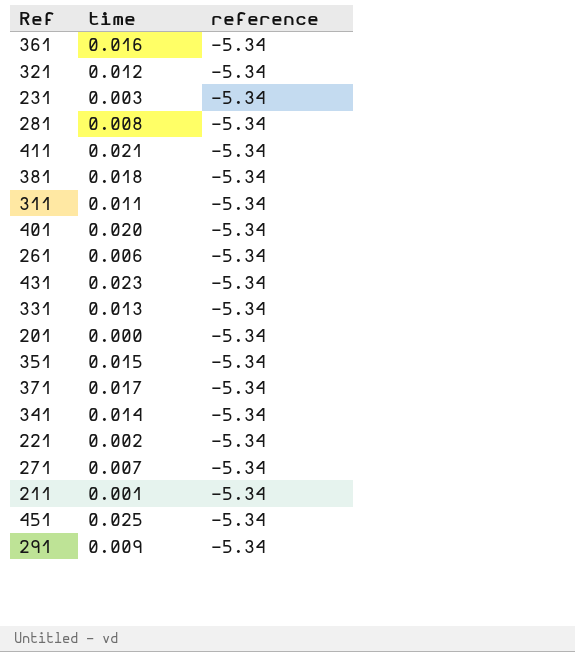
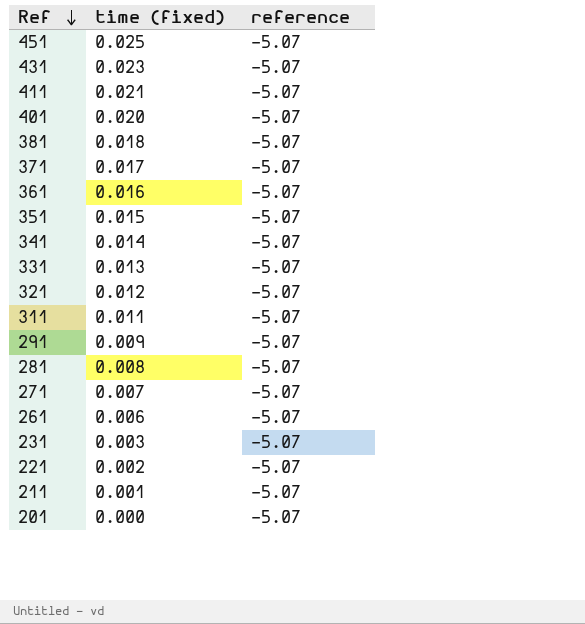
row order: none -> Ref descending
column name: time -> time (fixed)
451 | reference: -5.34 -> -5.07
431 | reference: -5.34 -> -5.07
411 | reference: -5.34 -> -5.07
401 | reference: -5.34 -> -5.07
381 | reference: -5.34 -> -5.07
371 | reference: -5.34 -> -5.07
361 | reference: -5.34 -> -5.07
351 | reference: -5.34 -> -5.07
341 | reference: -5.34 -> -5.07
331 | reference: -5.34 -> -5.07
321 | reference: -5.34 -> -5.07
311 | reference: -5.34 -> -5.07
291 | reference: -5.34 -> -5.07
281 | reference: -5.34 -> -5.07
271 | reference: -5.34 -> -5.07
261 | reference: -5.34 -> -5.07
231 | reference: -5.34 -> -5.07
221 | reference: -5.34 -> -5.07
211 | reference: -5.34 -> -5.07
201 | reference: -5.34 -> -5.07

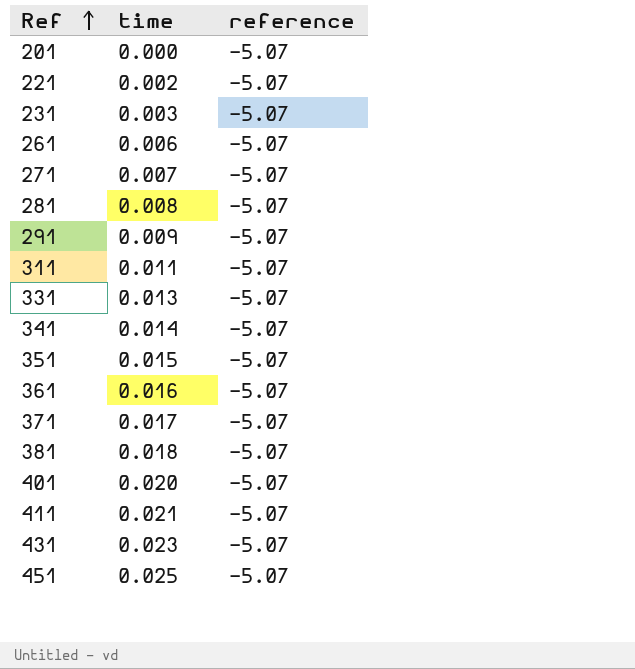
row order: Ref descending -> Ref ascending
column name: time (fixed) -> time
row 321: 0.012 | -5.07 -> none
row 211: 0.001 | -5.07 -> none

